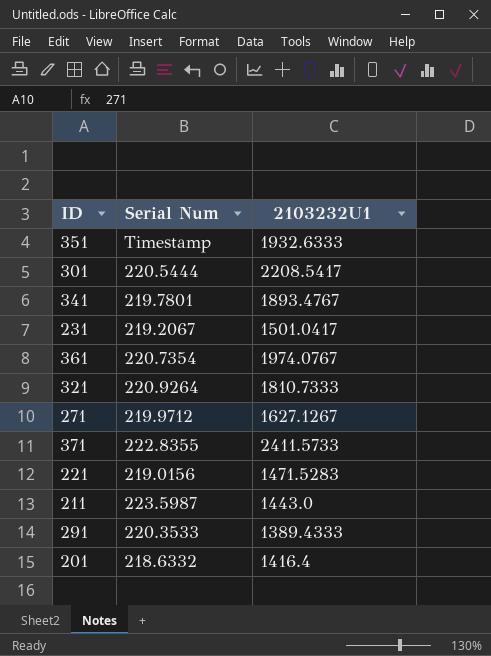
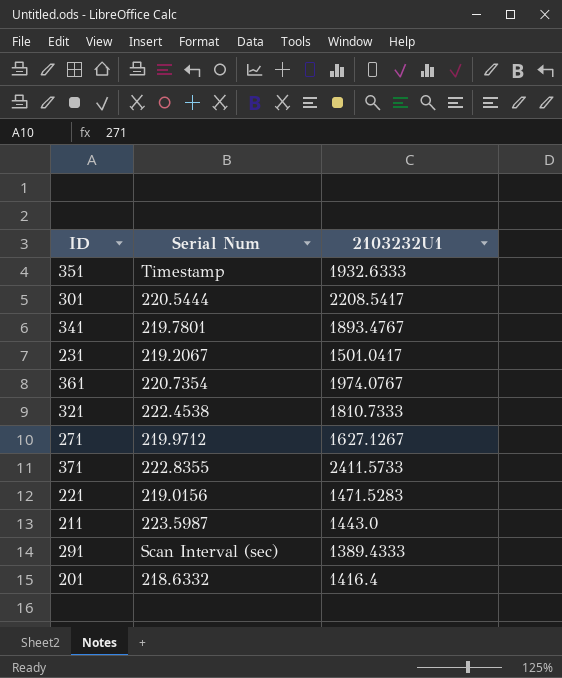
321 | Serial Num: 220.9264 -> 222.4538
291 | Serial Num: 220.3533 -> Scan Interval (sec)

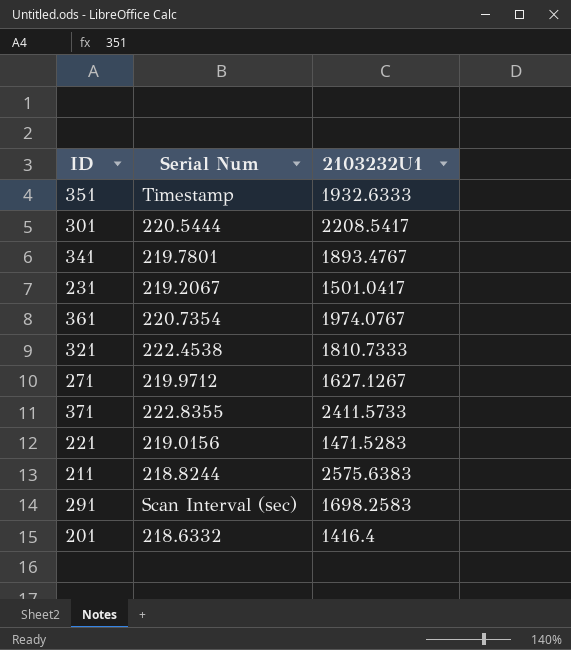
211 | Serial Num: 223.5987 -> 218.8244
211 | 2103232U1: 1443.0 -> 2575.6383
291 | 2103232U1: 1389.4333 -> 1698.2583

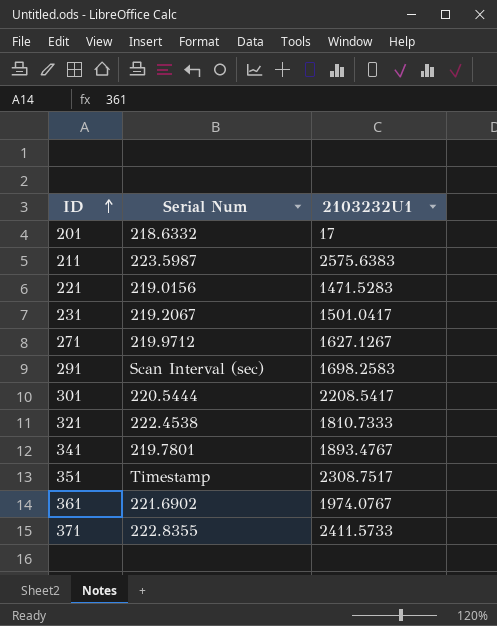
row order: none -> ID ascending
201 | 2103232U1: 1416.4 -> 17
211 | Serial Num: 218.8244 -> 223.5987
351 | 2103232U1: 1932.6333 -> 2308.7517
361 | Serial Num: 220.7354 -> 221.6902

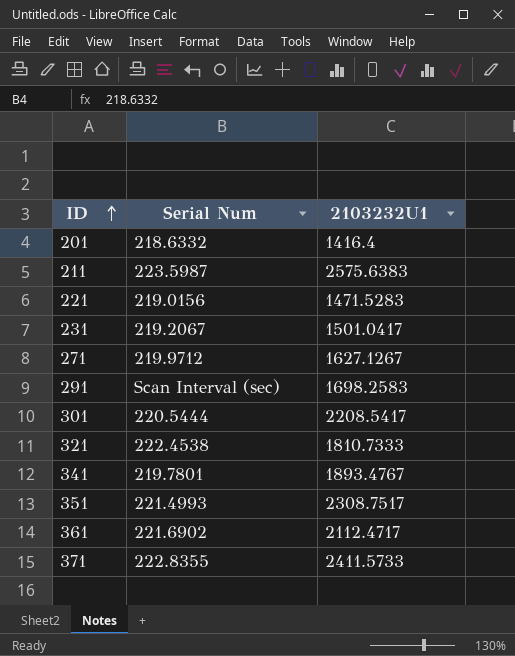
201 | 2103232U1: 17 -> 1416.4
351 | Serial Num: Timestamp -> 221.4993
361 | 2103232U1: 1974.0767 -> 2112.4717

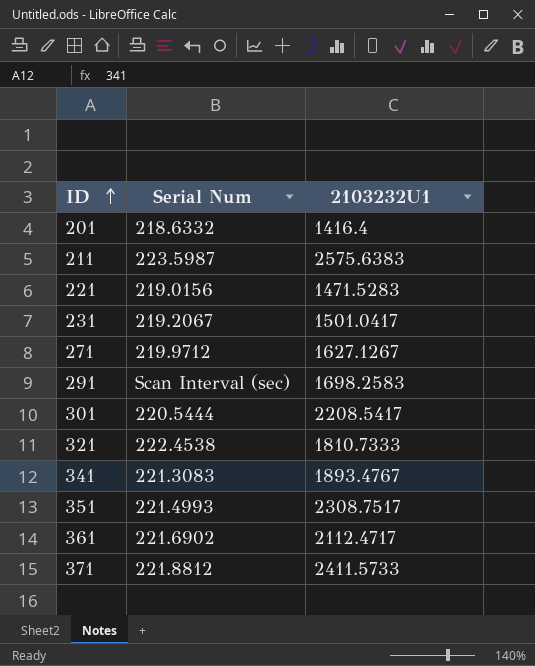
341 | Serial Num: 219.7801 -> 221.3083
371 | Serial Num: 222.8355 -> 221.8812

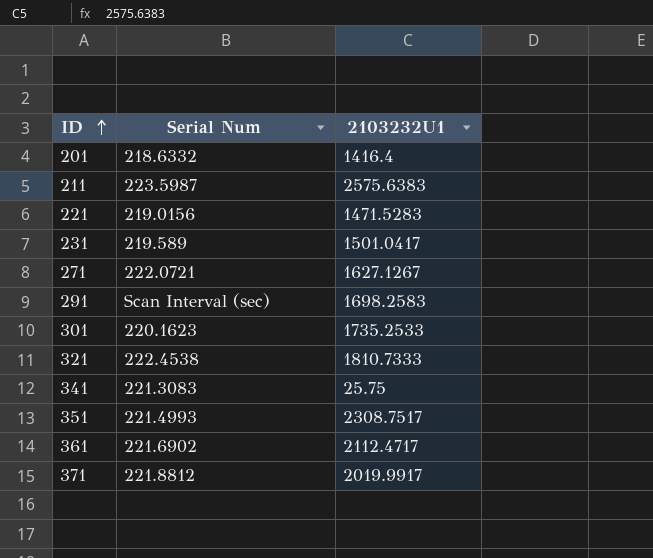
231 | Serial Num: 219.2067 -> 219.589
271 | Serial Num: 219.9712 -> 222.0721
301 | Serial Num: 220.5444 -> 220.1623
301 | 2103232U1: 2208.5417 -> 1735.2533
341 | 2103232U1: 1893.4767 -> 25.75
371 | 2103232U1: 2411.5733 -> 2019.9917

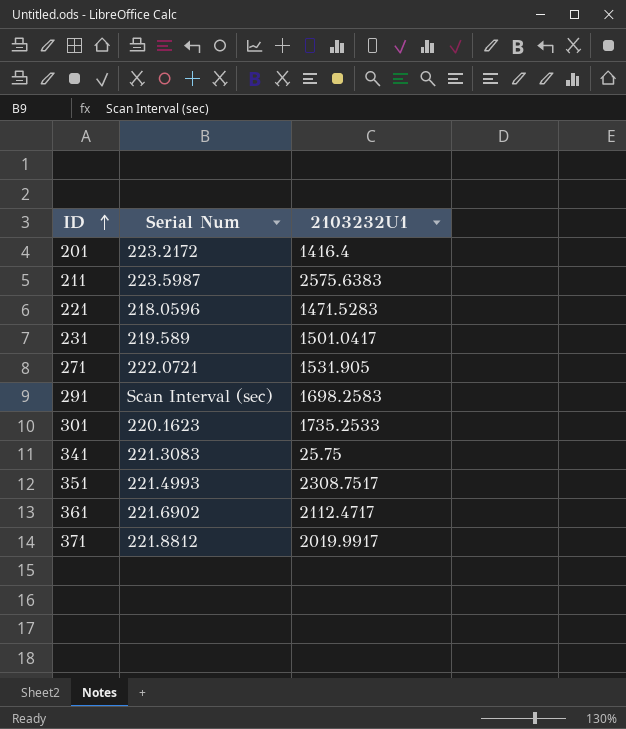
row 321: 222.4538 | 1810.7333 -> none
201 | Serial Num: 218.6332 -> 223.2172
221 | Serial Num: 219.0156 -> 218.0596
271 | 2103232U1: 1627.1267 -> 1531.905

